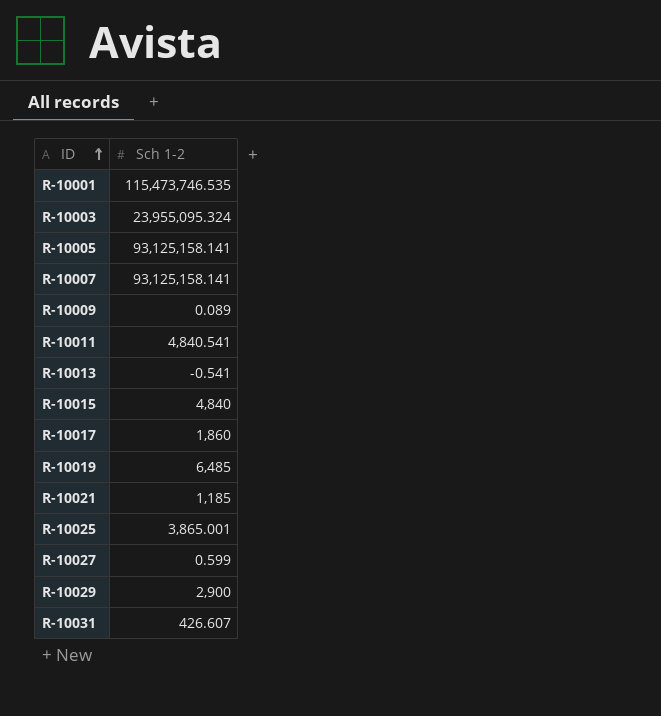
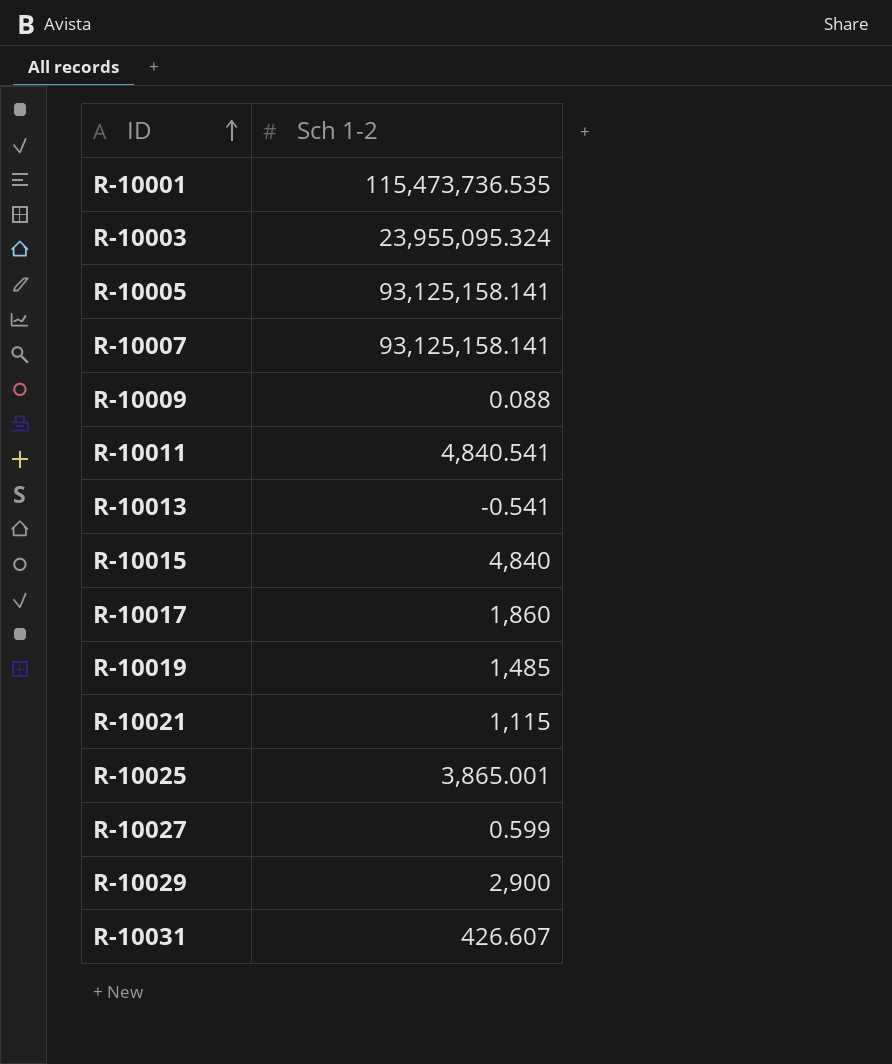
R-10001 | Sch 1-2: 115,473,746.535 -> 115,473,736.535
R-10009 | Sch 1-2: 0.089 -> 0.088
R-10019 | Sch 1-2: 6,485 -> 1,485
R-10021 | Sch 1-2: 1,185 -> 1,115

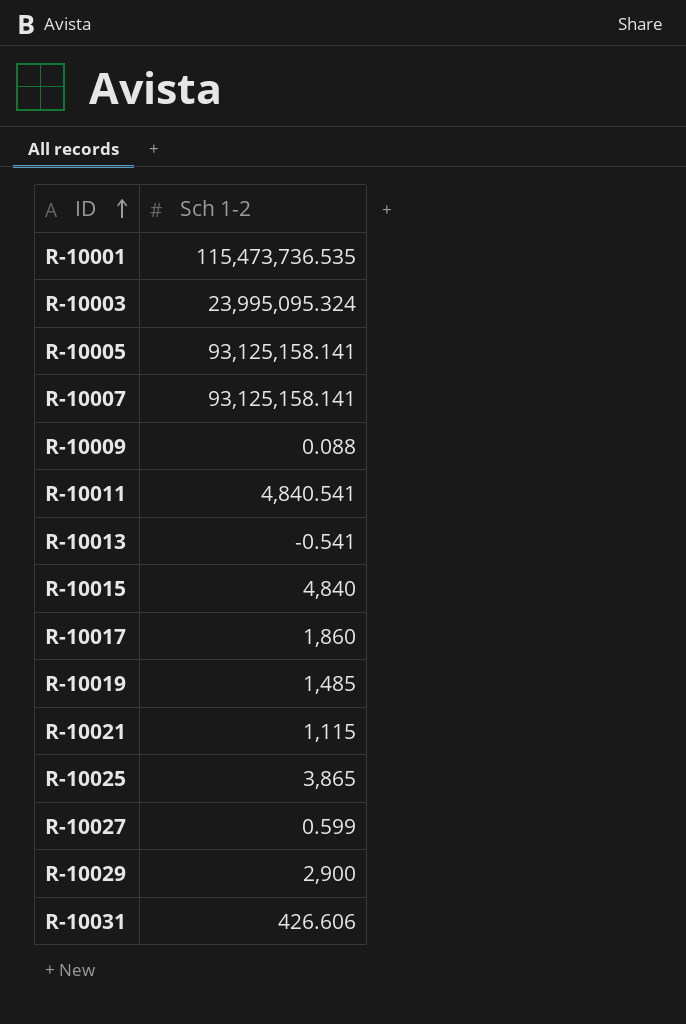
R-10003 | Sch 1-2: 23,955,095.324 -> 23,995,095.324
R-10025 | Sch 1-2: 3,865.001 -> 3,865
R-10031 | Sch 1-2: 426.607 -> 426.606

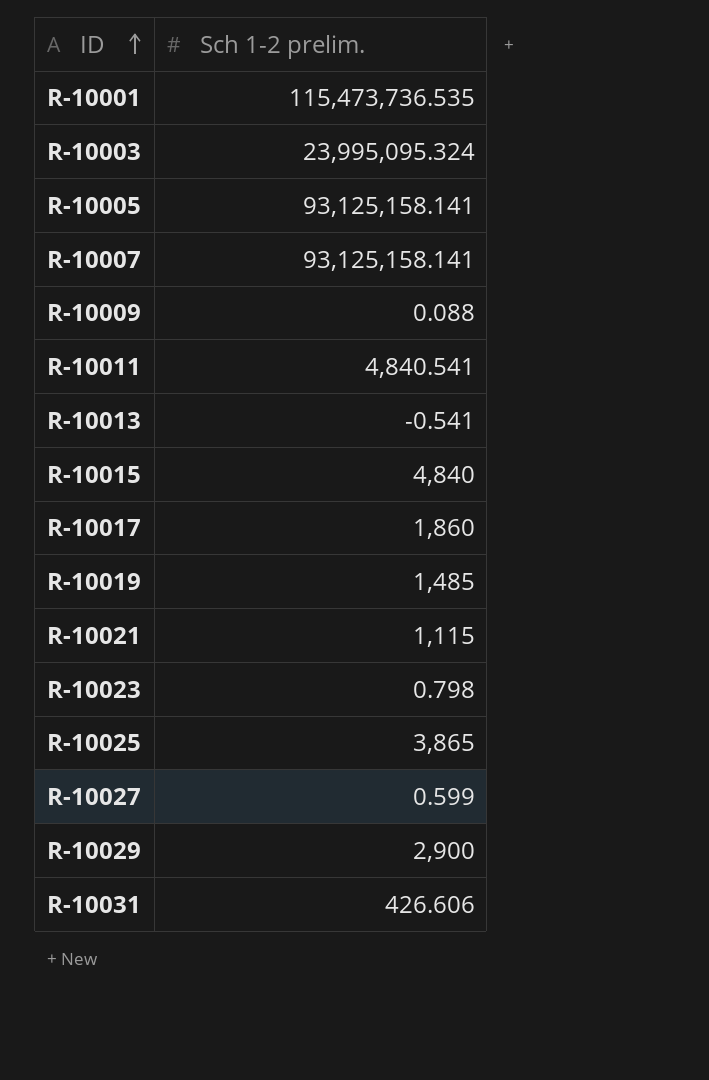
column name: Sch 1-2 -> Sch 1-2 prelim.
row R-10023: none -> 0.798

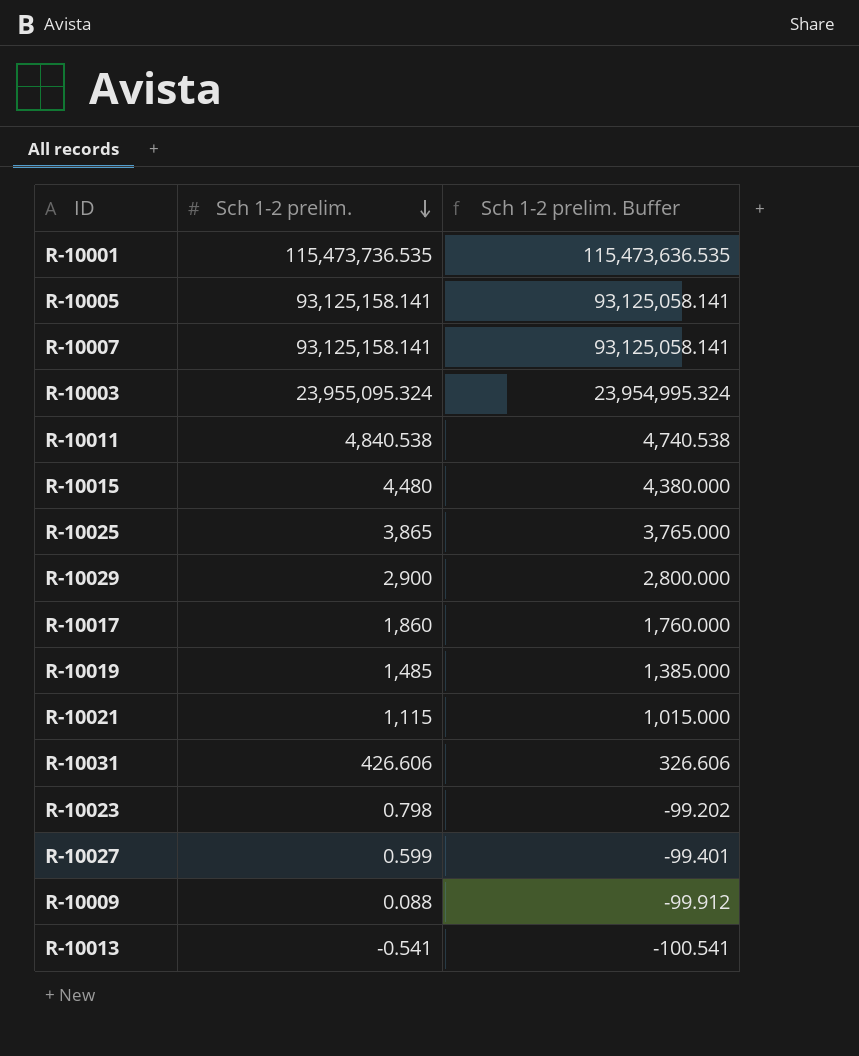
row order: ID ascending -> Sch 1-2 prelim. descending
column Sch 1-2 prelim. Buffer | formula: none -> [Sch 1-2 prelim.] - 100
R-10003 | Sch 1-2 prelim.: 23,995,095.324 -> 23,955,095.324
R-10011 | Sch 1-2 prelim.: 4,840.541 -> 4,840.538
R-10015 | Sch 1-2 prelim.: 4,840 -> 4,480

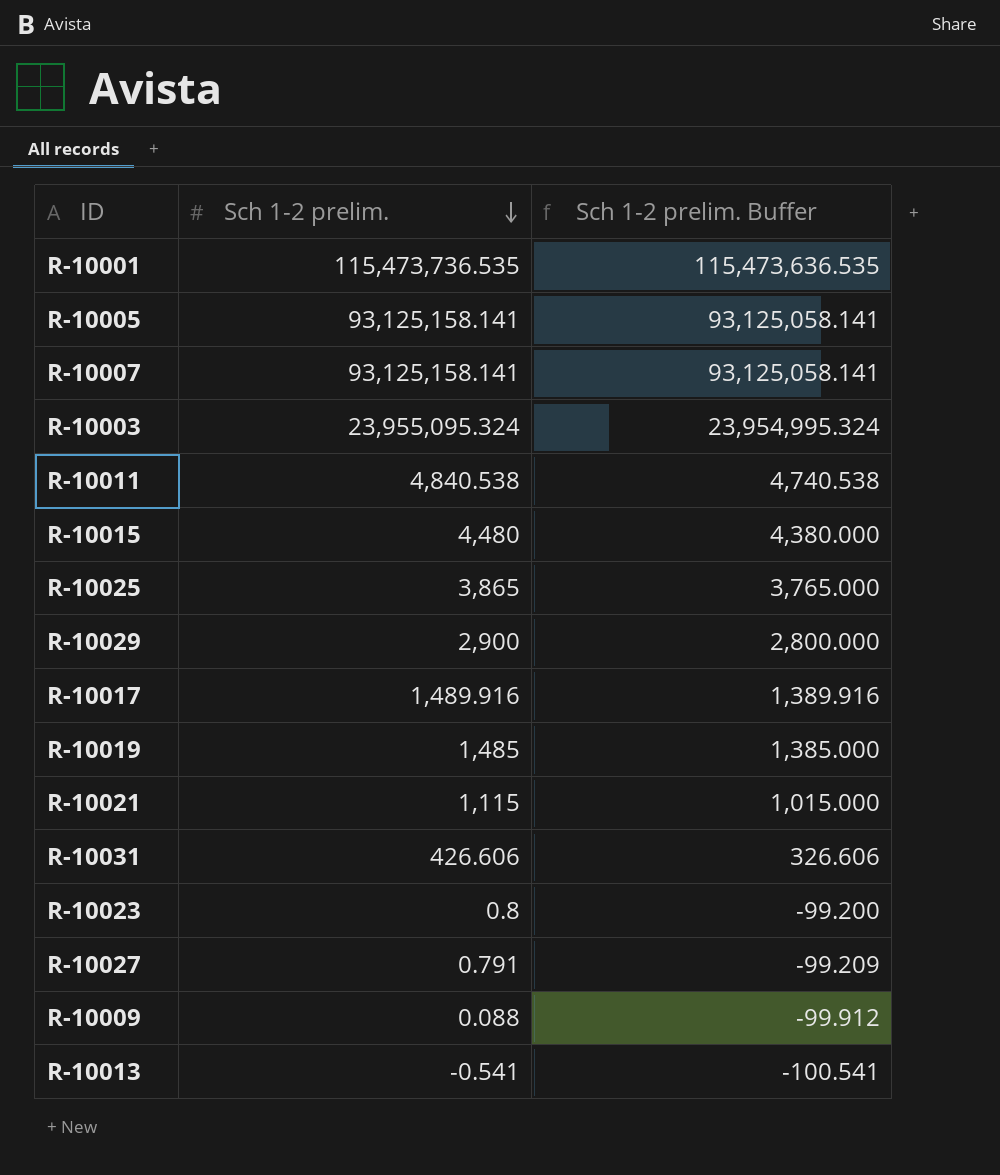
R-10017 | Sch 1-2 prelim.: 1,860 -> 1,489.916
R-10017 | Sch 1-2 prelim. Buffer: 1,760.000 -> 1,389.916
R-10023 | Sch 1-2 prelim.: 0.798 -> 0.8
R-10023 | Sch 1-2 prelim. Buffer: -99.202 -> -99.200
R-10027 | Sch 1-2 prelim.: 0.599 -> 0.791
R-10027 | Sch 1-2 prelim. Buffer: -99.401 -> -99.209

